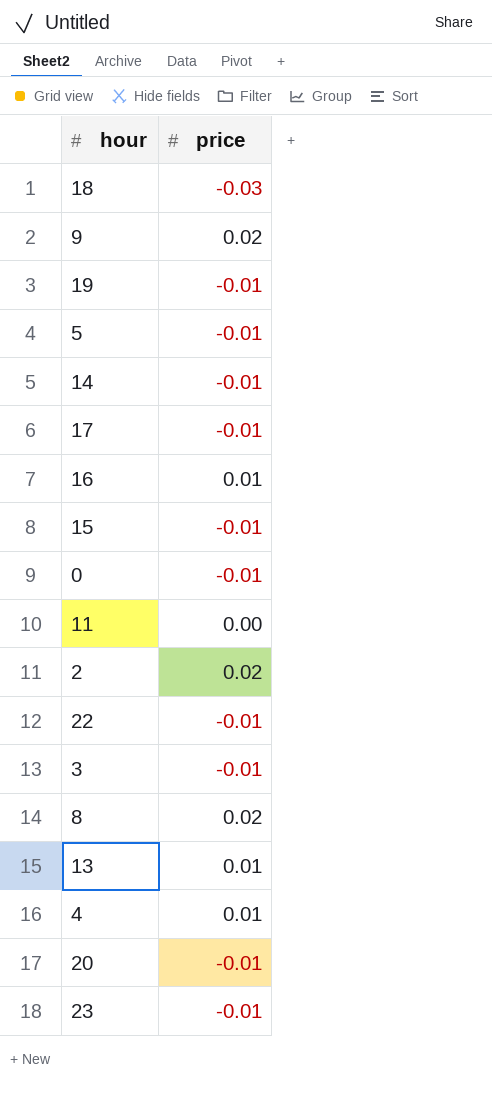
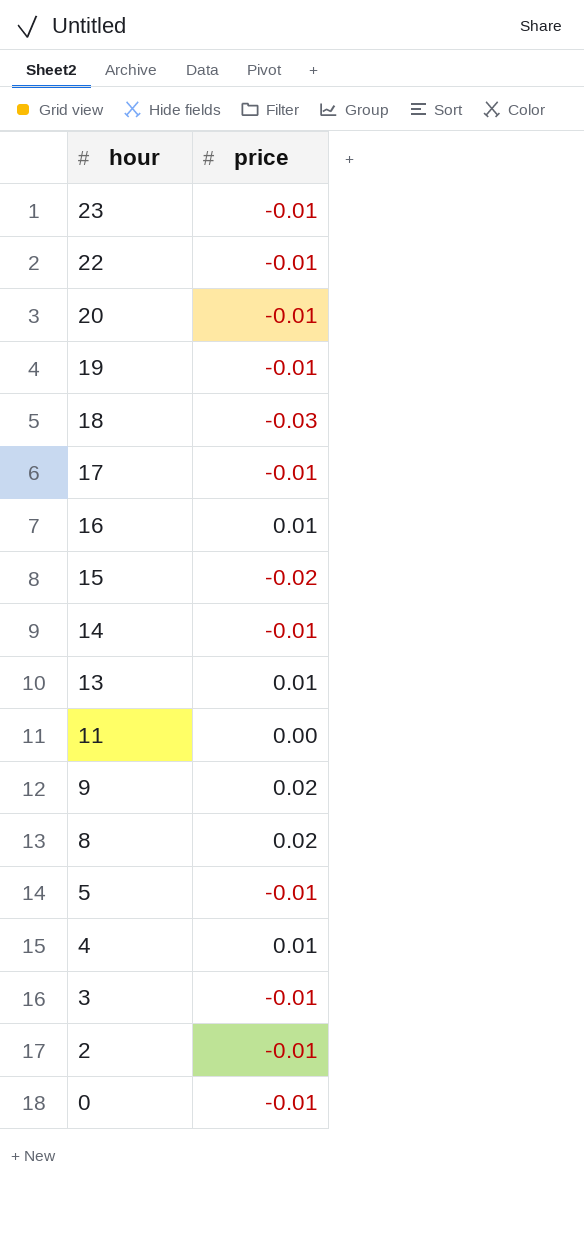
row order: none -> hour descending
15 | price: -0.01 -> -0.02
2 | price: 0.02 -> -0.01

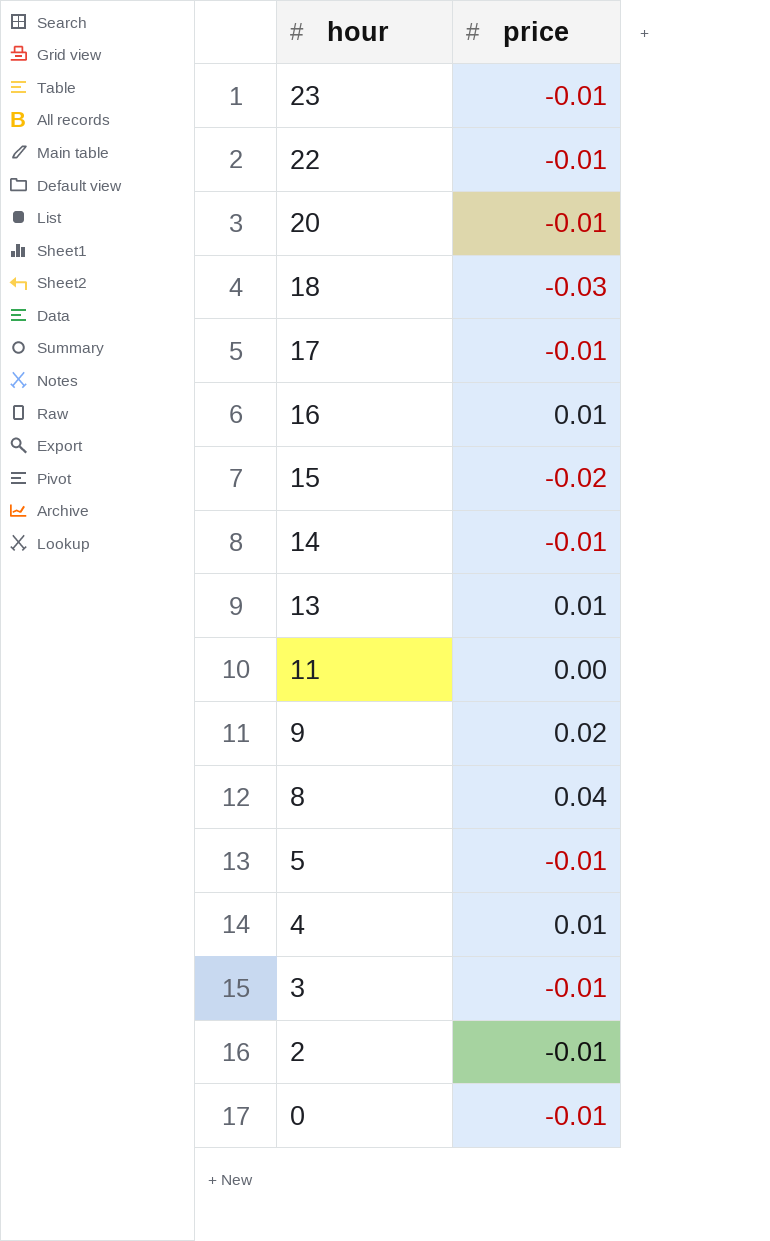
row 19: -0.01 -> none
8 | price: 0.02 -> 0.04

